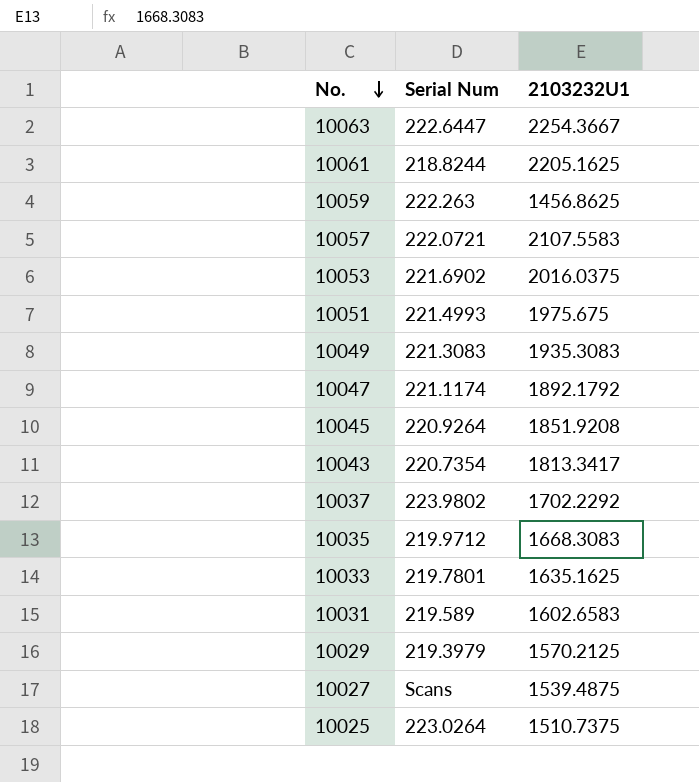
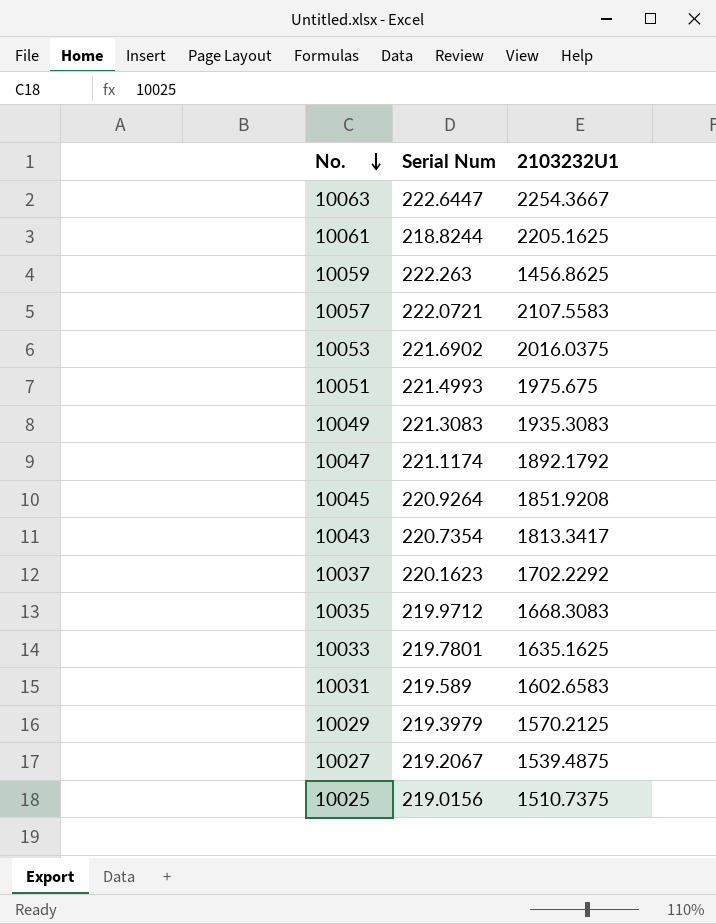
10037 | Serial Num: 223.9802 -> 220.1623
10027 | Serial Num: Scans -> 219.2067
10025 | Serial Num: 223.0264 -> 219.0156

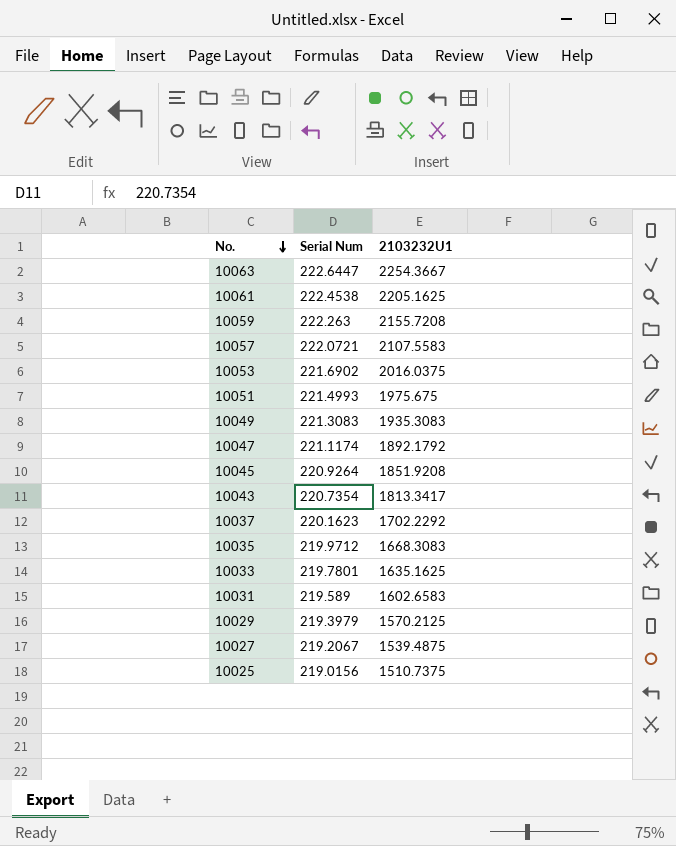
10061 | Serial Num: 218.8244 -> 222.4538
10059 | 2103232U1: 1456.8625 -> 2155.7208

